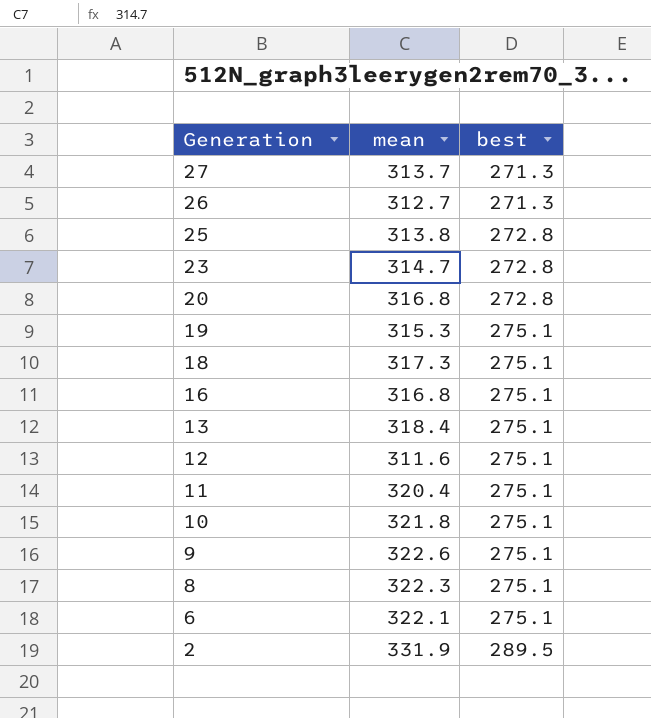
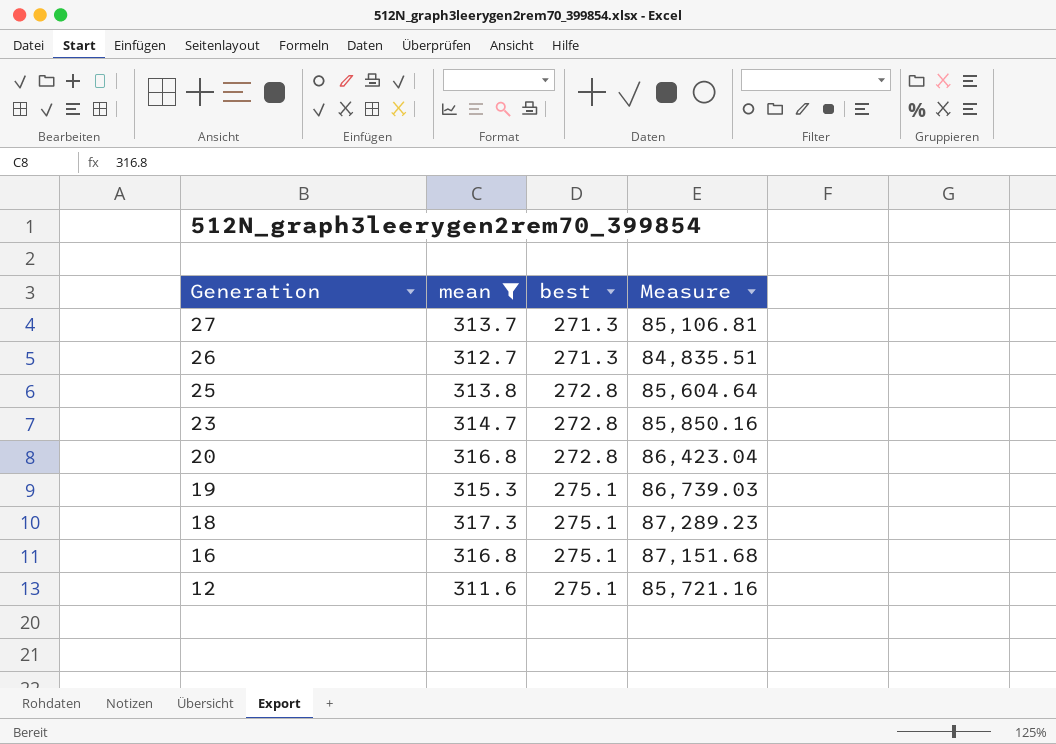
filter: none -> mean <= 317.3
column Measure | formula: none -> [mean] * [best]

